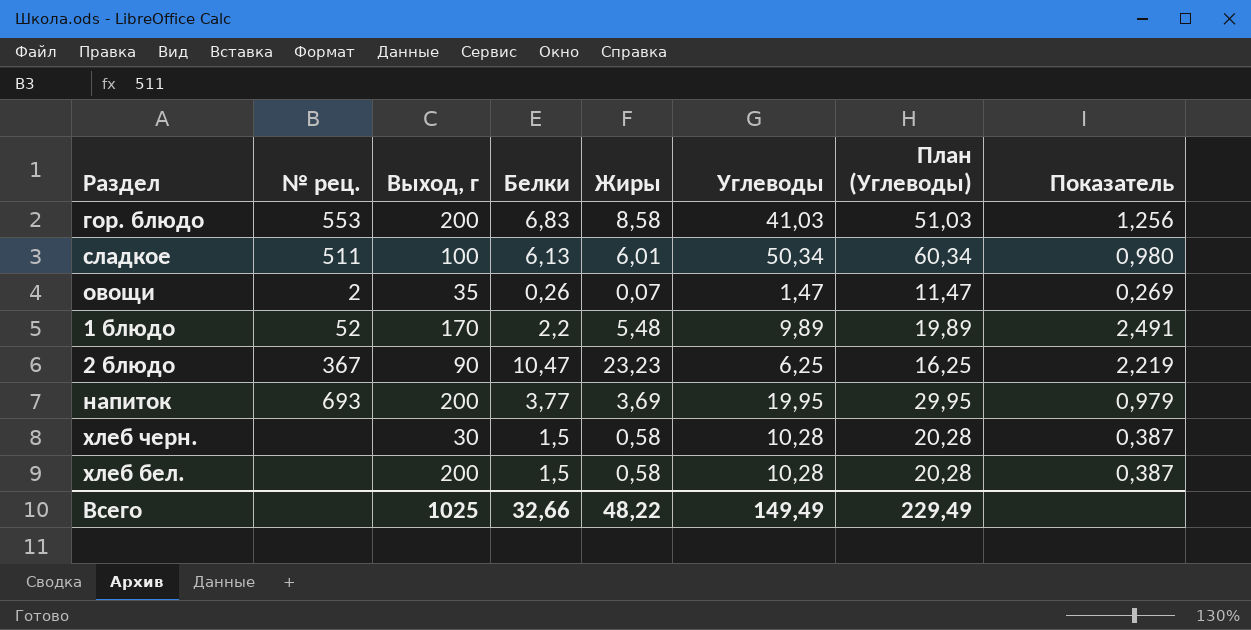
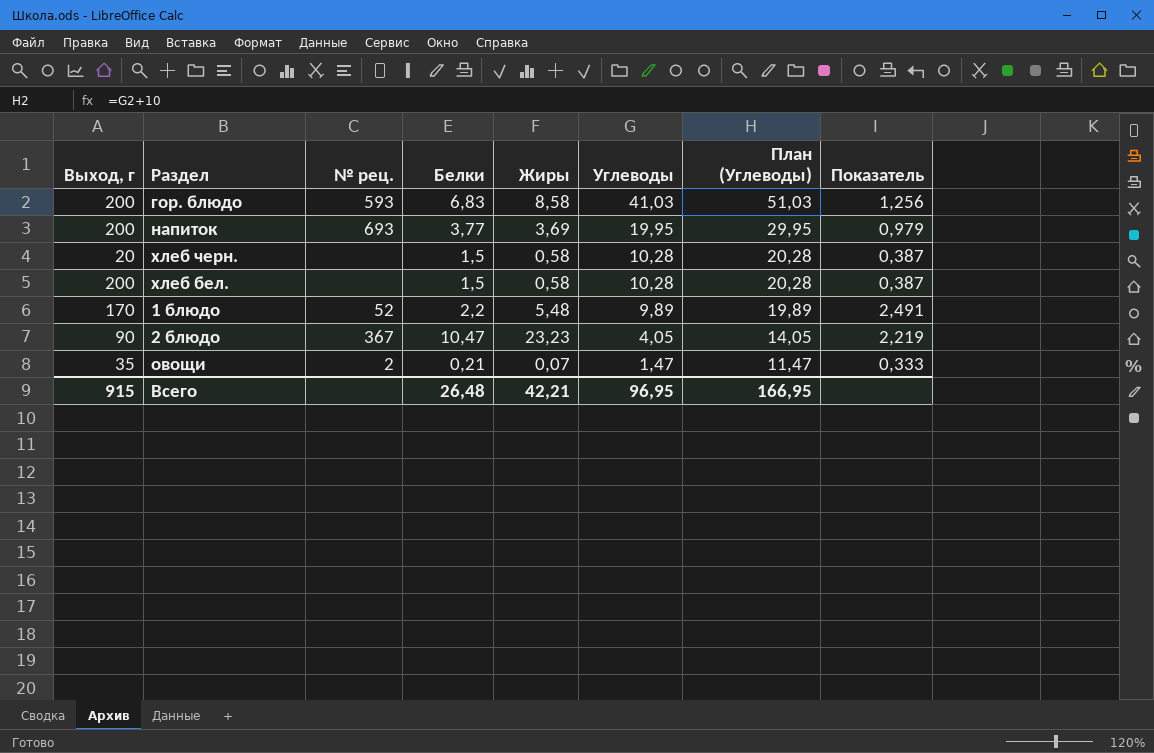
row order: none -> Углеводы descending
column Выход, г | position: 3 -> 1
row сладкое: 511 | 100 | 6,13 | 6,01 | 50,34 | 60,34 | 0,980 -> none
гор. блюдо | № рец.: 553 -> 593
хлеб черн. | Выход, г: 30 -> 20
2 блюдо | Углеводы: 6,25 -> 4,05
2 блюдо | План (Углеводы): 16,25 -> 14,05
овощи | Белки: 0,26 -> 0,21
овощи | Показатель: 0,269 -> 0,333
Всего | Выход, г: 1025 -> 915
Всего | Белки: 32,66 -> 26,48
Всего | Жиры: 48,22 -> 42,21
Всего | Углеводы: 149,49 -> 96,95
Всего | План (Углеводы): 229,49 -> 166,95

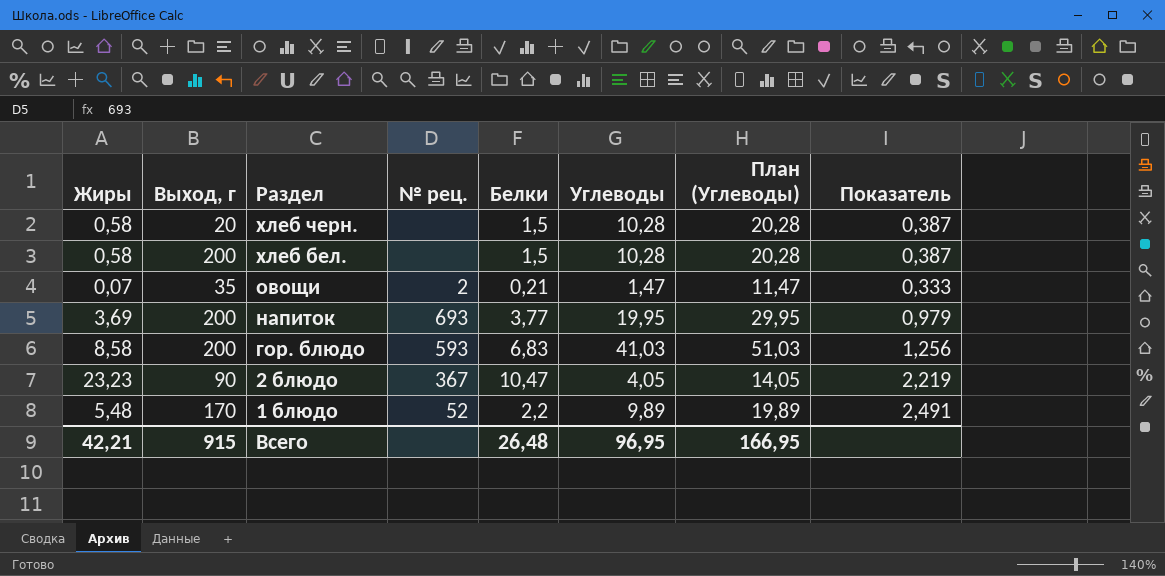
row order: Углеводы descending -> Раздел descending
column Жиры | position: 5 -> 1

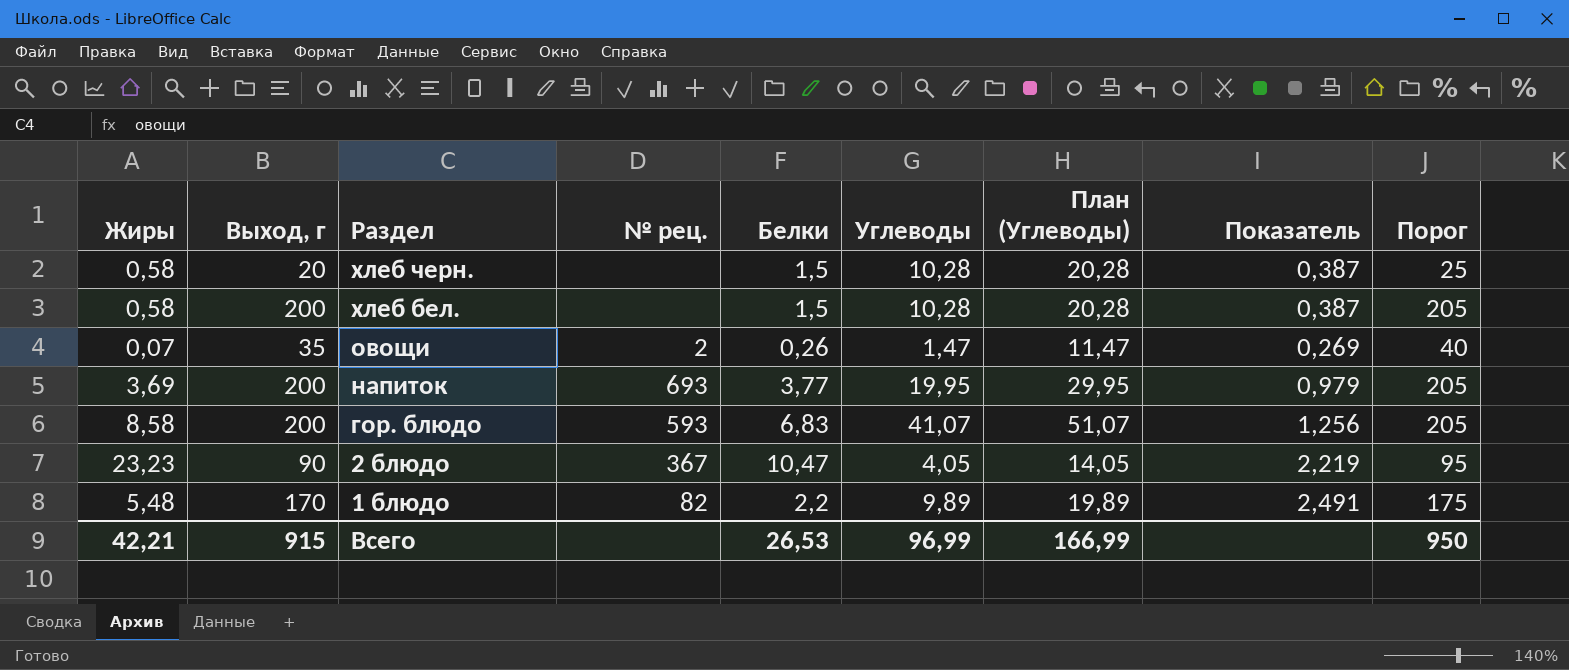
column Порог | formula: none -> [Выход, г] + 5
овощи | Белки: 0,21 -> 0,26
овощи | Показатель: 0,333 -> 0,269
гор. блюдо | Углеводы: 41,03 -> 41,07
гор. блюдо | План (Углеводы): 51,03 -> 51,07
1 блюдо | № рец.: 52 -> 82
Всего | Белки: 26,48 -> 26,53
Всего | Углеводы: 96,95 -> 96,99
Всего | План (Углеводы): 166,95 -> 166,99

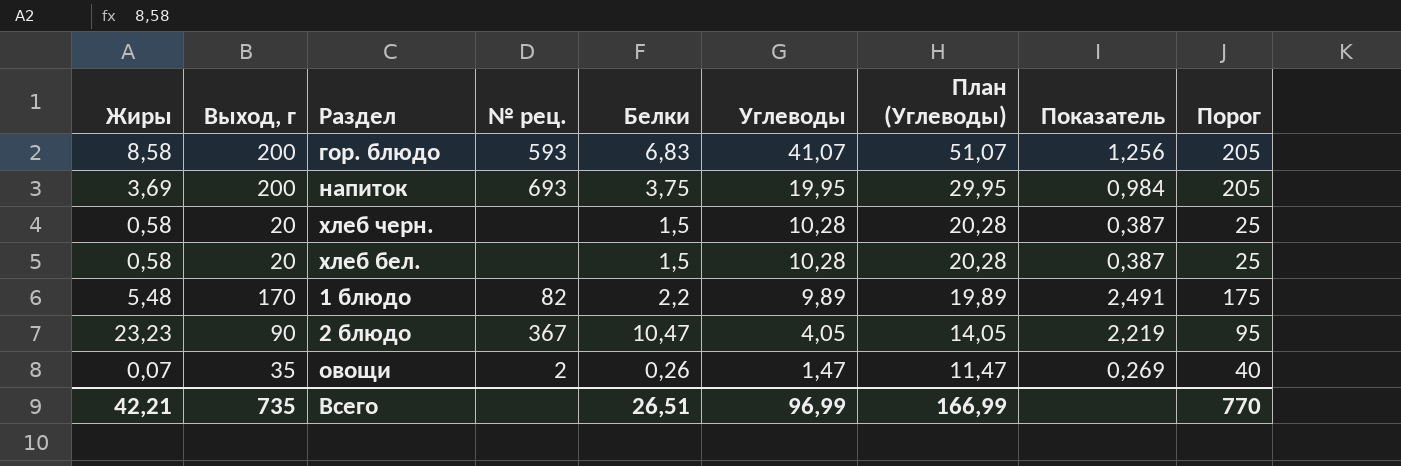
row order: Раздел descending -> Углеводы descending
напиток | Белки: 3,77 -> 3,75
напиток | Показатель: 0,979 -> 0,984
хлеб бел. | Выход, г: 200 -> 20
хлеб бел. | Порог: 205 -> 25
Всего | Выход, г: 915 -> 735
Всего | Белки: 26,53 -> 26,51
Всего | Порог: 950 -> 770

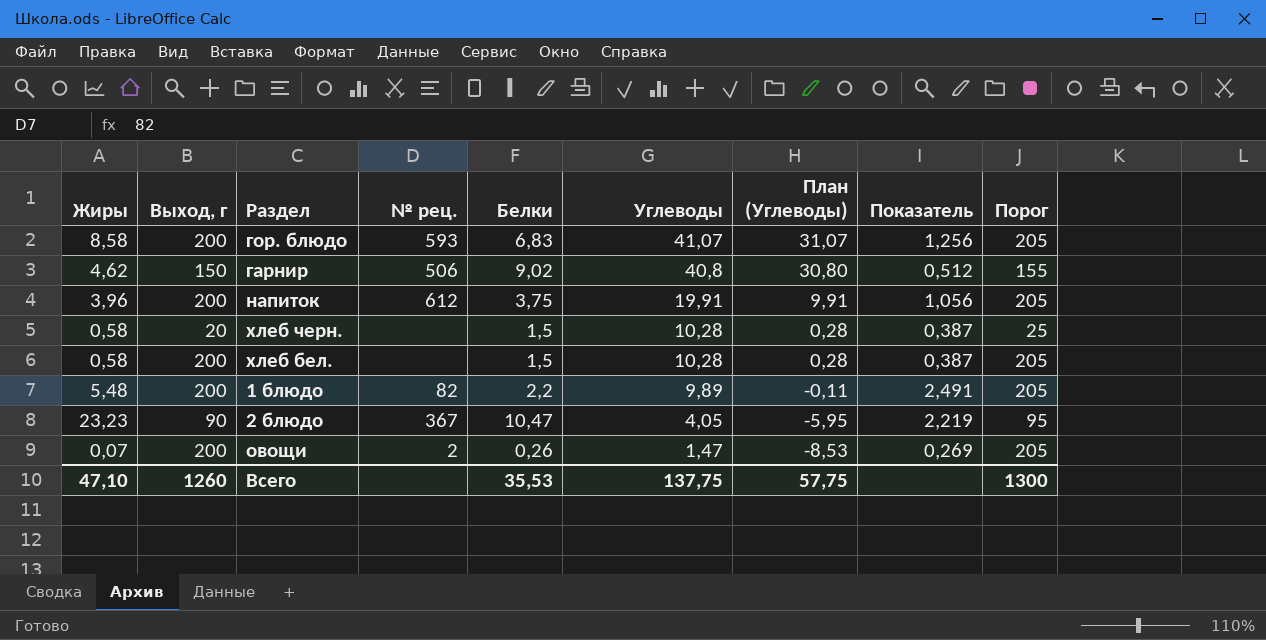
column План (Углеводы) | formula: [Углеводы] + 10 -> [Углеводы] - 10
row гарнир: none -> 4,62 | 150 | 506 | 9,02 | 40,8 | 30,80 | 0,512 | 155
напиток | Жиры: 3,69 -> 3,96
напиток | № рец.: 693 -> 612
напиток | Углеводы: 19,95 -> 19,91
напиток | Показатель: 0,984 -> 1,056
хлеб бел. | Выход, г: 20 -> 200
хлеб бел. | Порог: 25 -> 205
1 блюдо | Выход, г: 170 -> 200
1 блюдо | Порог: 175 -> 205
овощи | Выход, г: 35 -> 200
овощи | Порог: 40 -> 205
Всего | Жиры: 42,21 -> 47,10
Всего | Выход, г: 735 -> 1260
Всего | Белки: 26,51 -> 35,53
Всего | Углеводы: 96,99 -> 137,75
Всего | План (Углеводы): 166,99 -> 57,75
Всего | Порог: 770 -> 1300

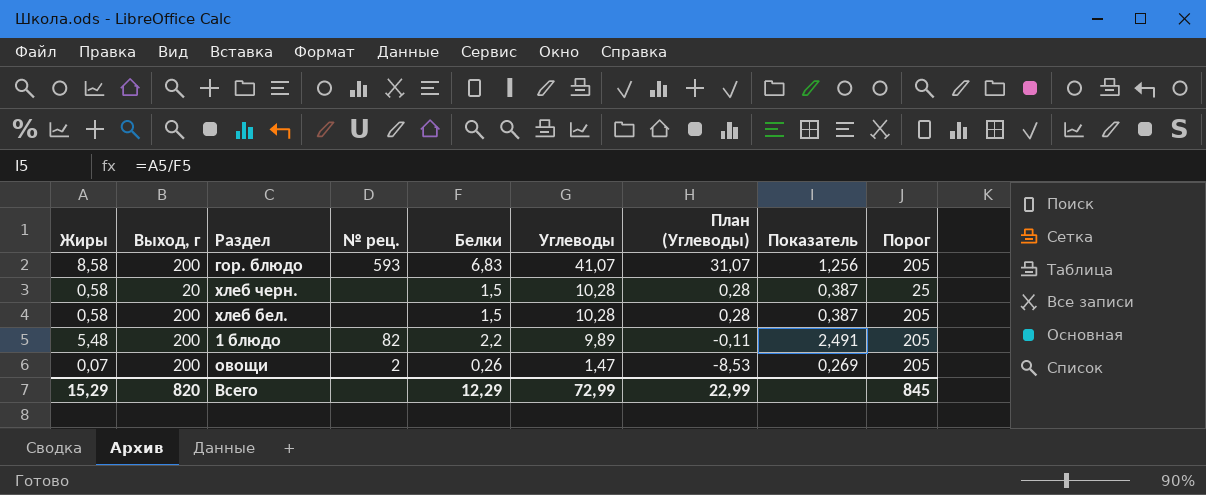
row гарнир: 4,62 | 150 | 506 | 9,02 | 40,8 | 30,80 | 0,512 | 155 -> none
row напиток: 3,96 | 200 | 612 | 3,75 | 19,91 | 9,91 | 1,056 | 205 -> none
row 2 блюдо: 23,23 | 90 | 367 | 10,47 | 4,05 | -5,95 | 2,219 | 95 -> none
Всего | Жиры: 47,10 -> 15,29
Всего | Выход, г: 1260 -> 820
Всего | Белки: 35,53 -> 12,29
Всего | Углеводы: 137,75 -> 72,99
Всего | План (Углеводы): 57,75 -> 22,99
Всего | Порог: 1300 -> 845

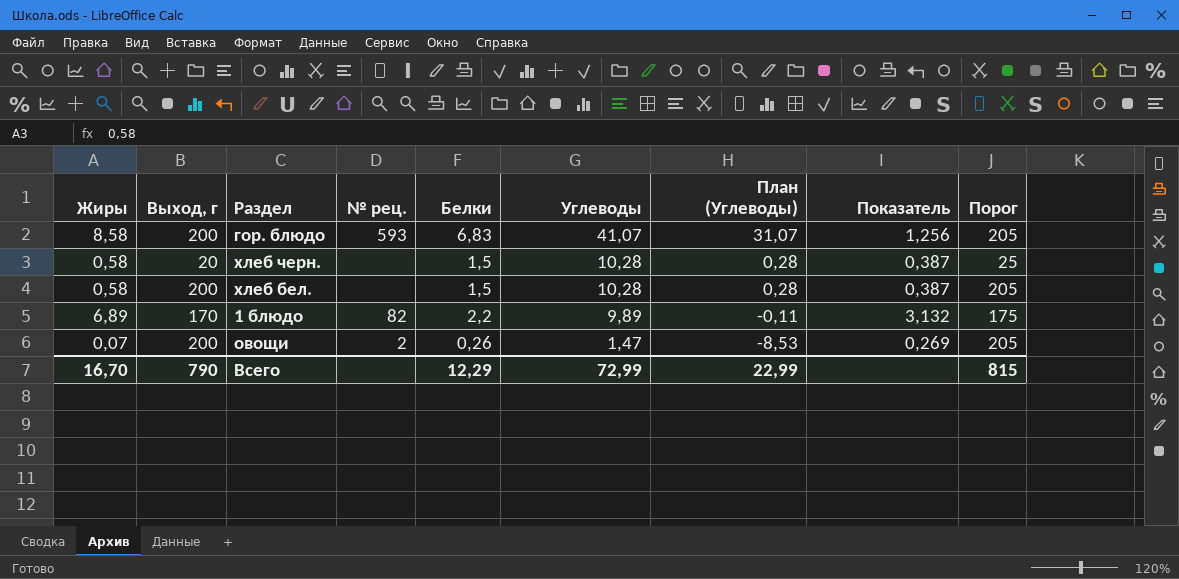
1 блюдо | Жиры: 5,48 -> 6,89
1 блюдо | Выход, г: 200 -> 170
1 блюдо | Показатель: 2,491 -> 3,132
1 блюдо | Порог: 205 -> 175
Всего | Жиры: 15,29 -> 16,70
Всего | Выход, г: 820 -> 790
Всего | Порог: 845 -> 815

